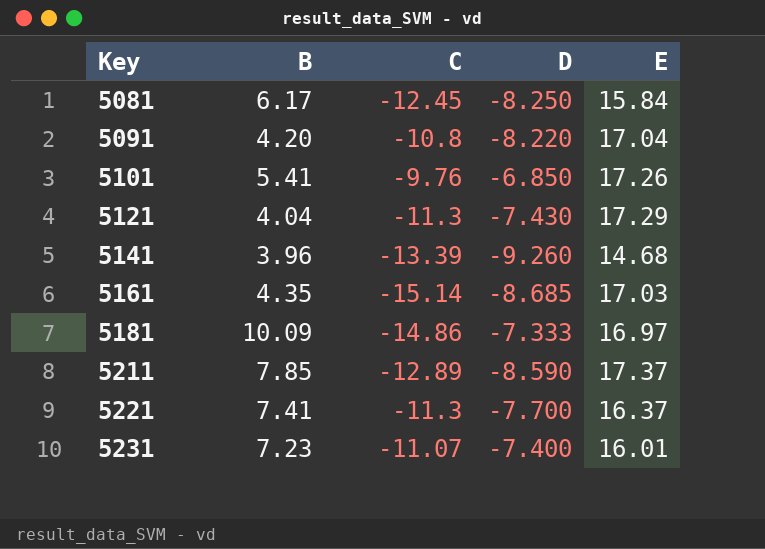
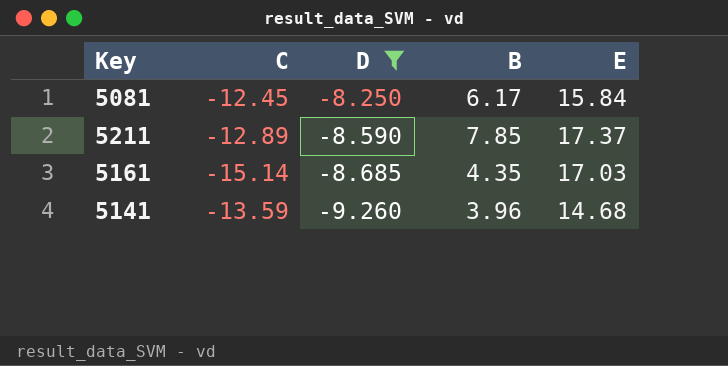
filter: none -> D <= -8.250
row order: Key ascending -> D descending
column B | position: 2 -> 4
5141 | C: -13.39 -> -13.59

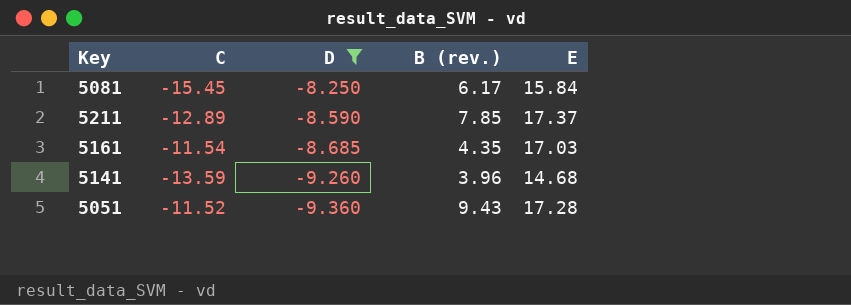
column name: B -> B (rev.)
5081 | C: -12.45 -> -15.45
5161 | C: -15.14 -> -11.54
row 5051: none -> -11.52 | -9.360 | 9.43 | 17.28

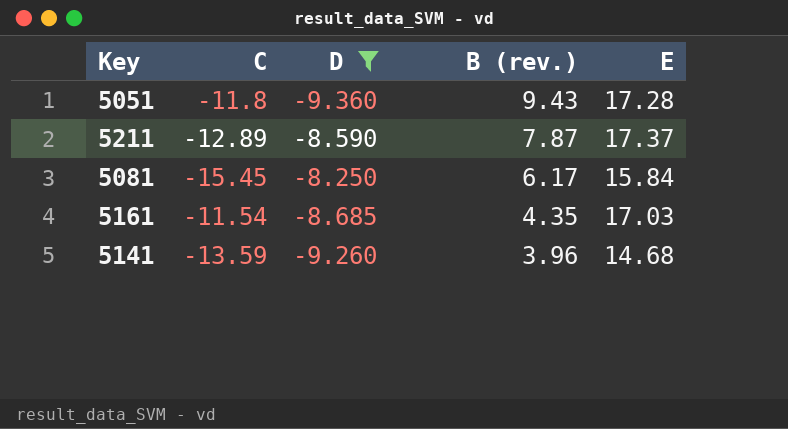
row order: D descending -> B (rev.) descending
5051 | C: -11.52 -> -11.8
5211 | B (rev.): 7.85 -> 7.87

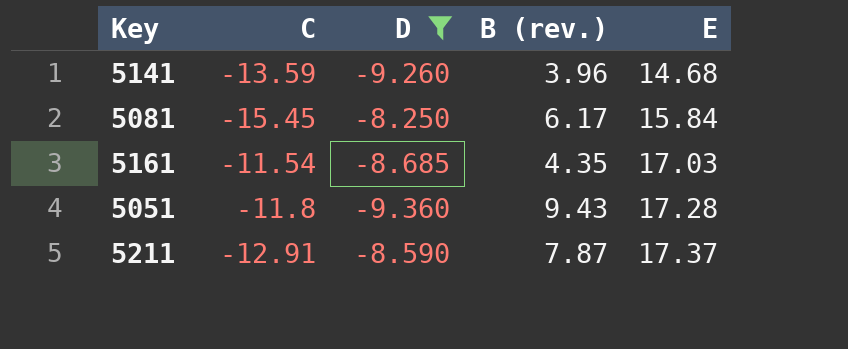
row order: B (rev.) descending -> E ascending
5211 | C: -12.89 -> -12.91

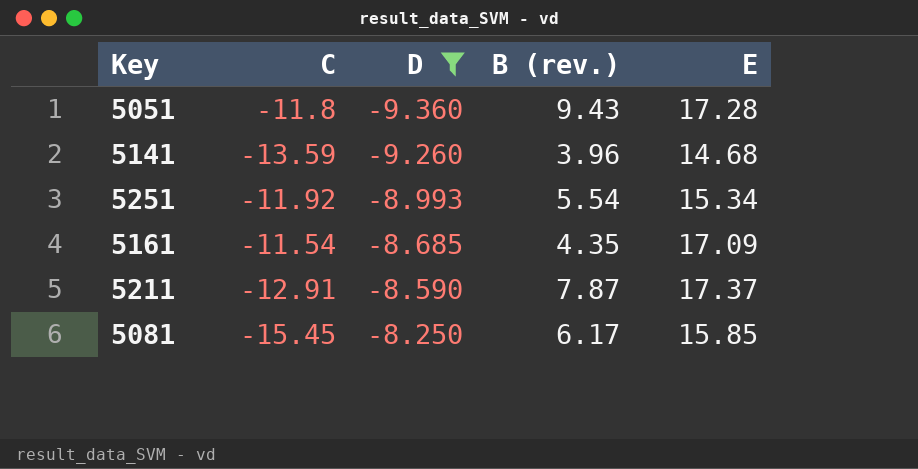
row order: E ascending -> D ascending
row 5251: none -> -11.92 | -8.993 | 5.54 | 15.34
5161 | E: 17.03 -> 17.09
5081 | E: 15.84 -> 15.85

